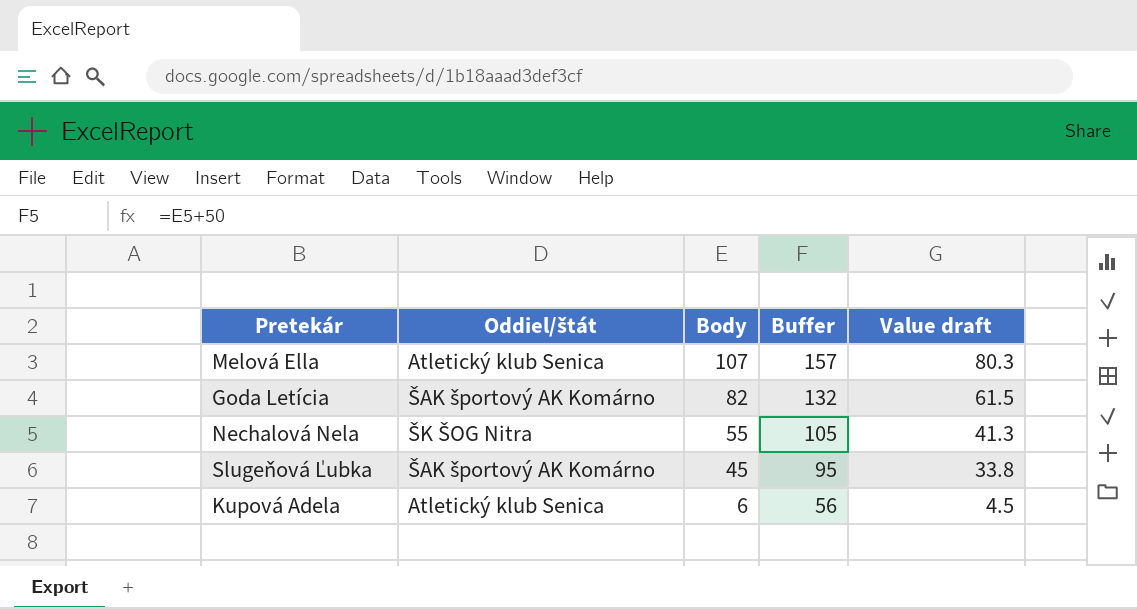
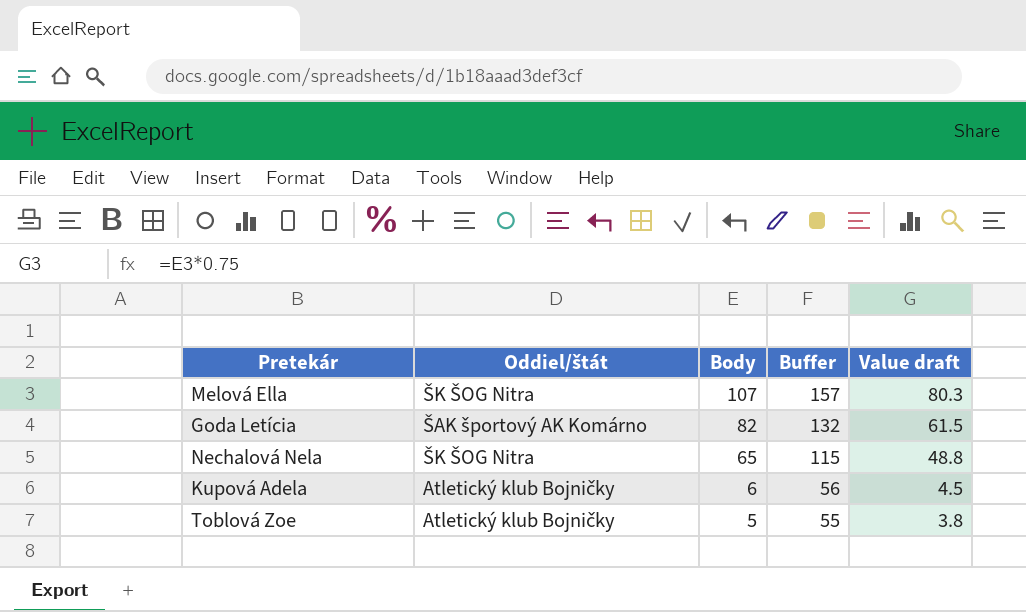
row Slugeňová Ľubka: ŠAK športový AK Komárno | 45 | 95 | 33.8 -> none
Melová Ella | Oddiel/štát: Atletický klub Senica -> ŠK ŠOG Nitra
Nechalová Nela | Body: 55 -> 65
Nechalová Nela | Buffer: 105 -> 115
Nechalová Nela | Value draft: 41.3 -> 48.8
Kupová Adela | Oddiel/štát: Atletický klub Senica -> Atletický klub Bojničky
row Toblová Zoe: none -> Atletický klub Bojničky | 5 | 55 | 3.8

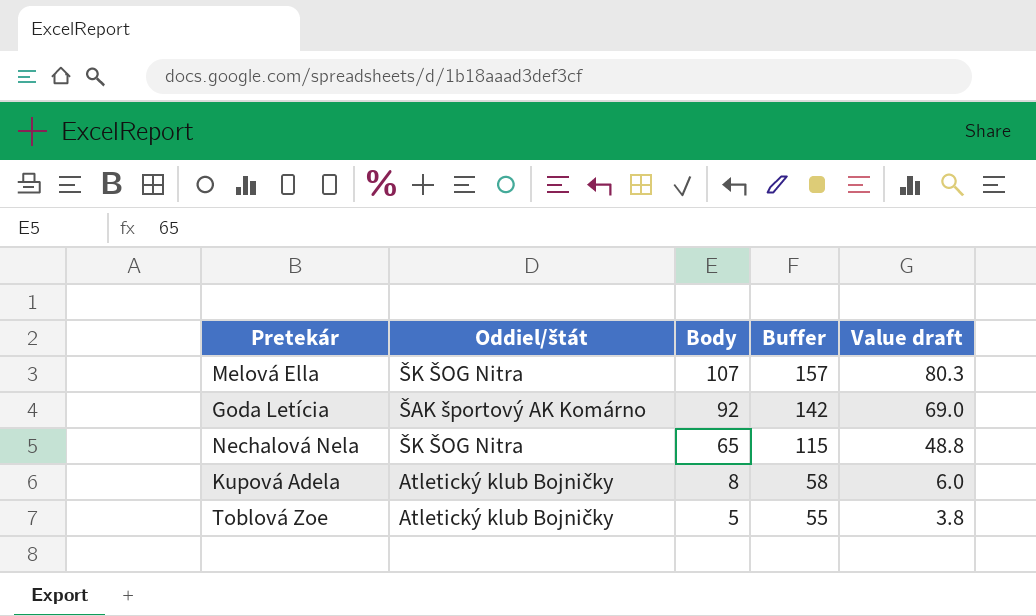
Goda Letícia | Body: 82 -> 92
Goda Letícia | Buffer: 132 -> 142
Goda Letícia | Value draft: 61.5 -> 69.0
Kupová Adela | Body: 6 -> 8
Kupová Adela | Buffer: 56 -> 58
Kupová Adela | Value draft: 4.5 -> 6.0

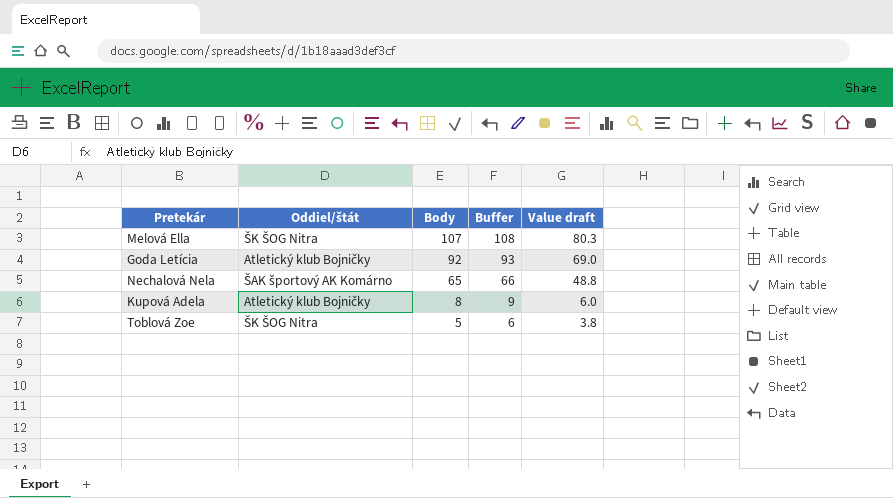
column Buffer | formula: [Body] + 50 -> [Body] + 1
Goda Letícia | Oddiel/štát: ŠAK športový AK Komárno -> Atletický klub Bojničky
Nechalová Nela | Oddiel/štát: ŠK ŠOG Nitra -> ŠAK športový AK Komárno
Toblová Zoe | Oddiel/štát: Atletický klub Bojničky -> ŠK ŠOG Nitra

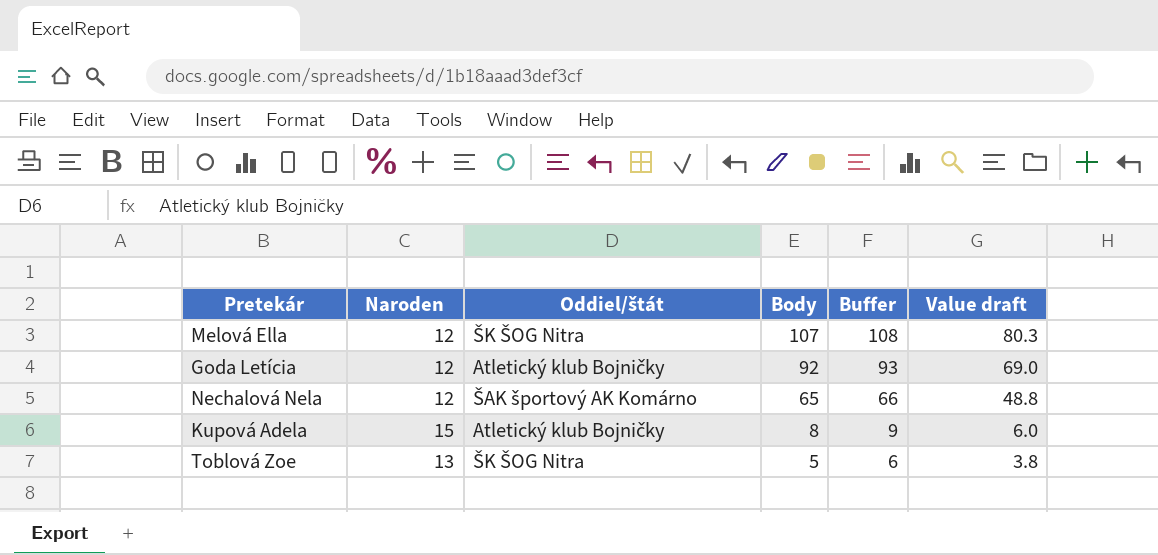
column Naroden | position: none -> 2

